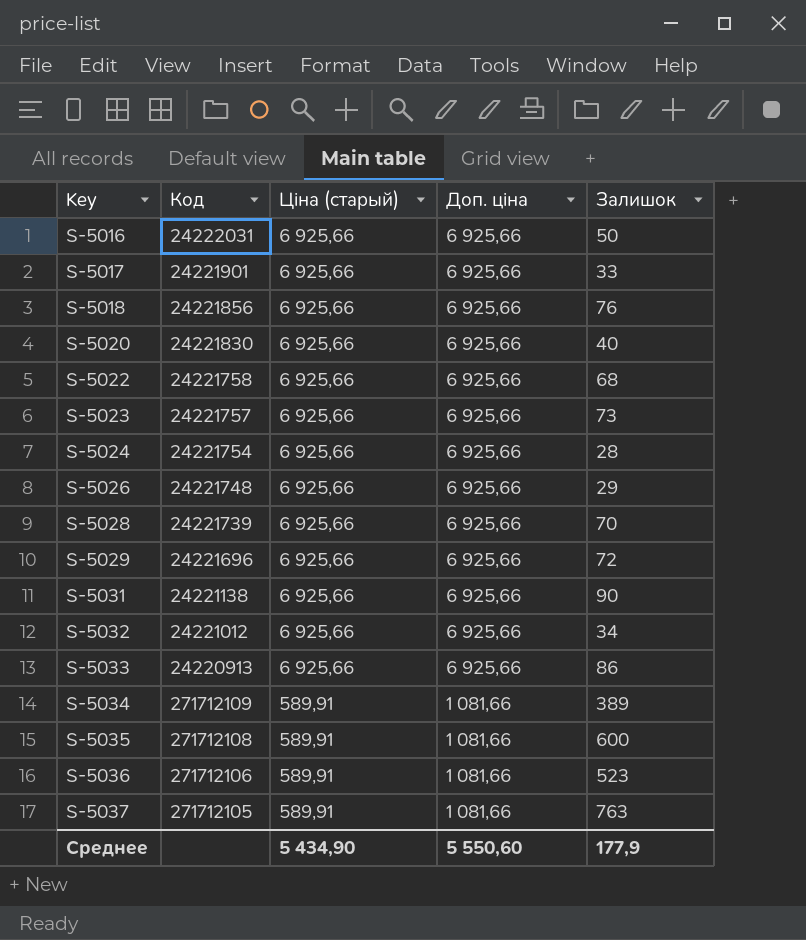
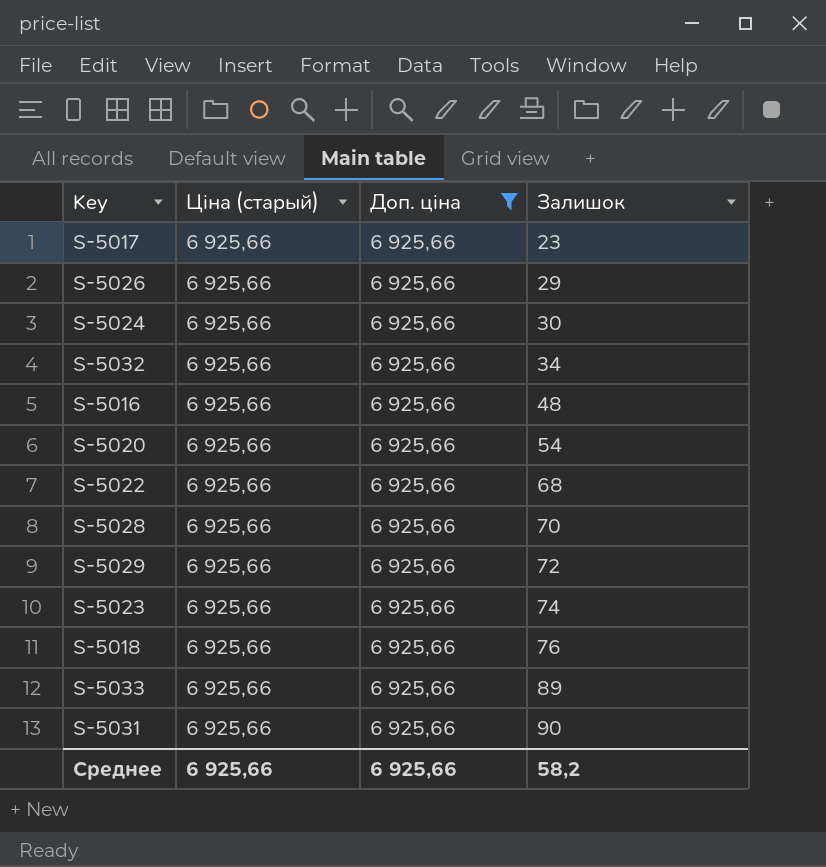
filter: none -> Доп. ціна = 6 925,66
row order: Key ascending -> Залишок ascending
column Код | position: 2 -> none
S-5017 | Залишок: 33 -> 23
S-5024 | Залишок: 28 -> 30
S-5016 | Залишок: 50 -> 48
S-5020 | Залишок: 40 -> 54
S-5023 | Залишок: 73 -> 74
S-5033 | Залишок: 86 -> 89
Среднее | Ціна (старый): 5 434,90 -> 6 925,66
Среднее | Доп. ціна: 5 550,60 -> 6 925,66
Среднее | Залишок: 177,9 -> 58,2

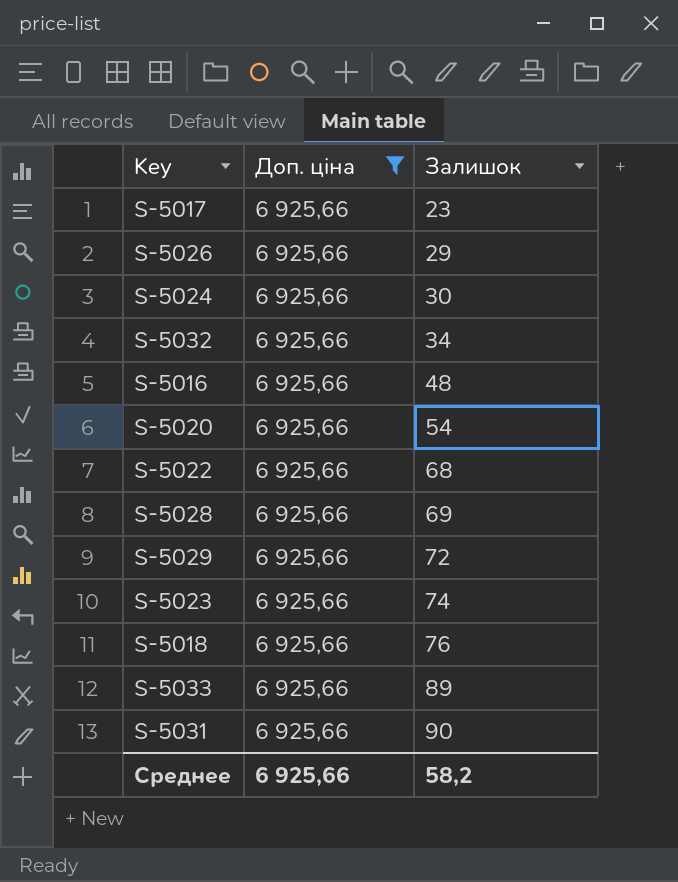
column Ціна (старый) | position: 2 -> none
S-5028 | Залишок: 70 -> 69

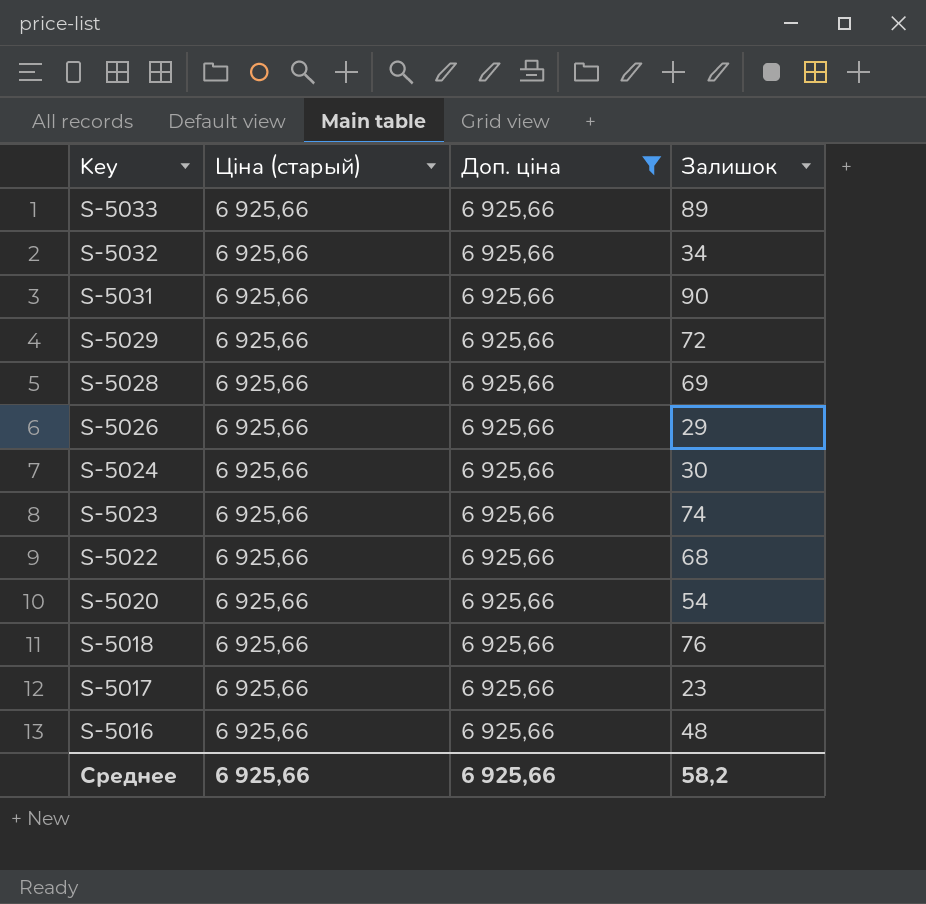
row order: Залишок ascending -> Key descending
column Ціна (старый) | position: none -> 2

